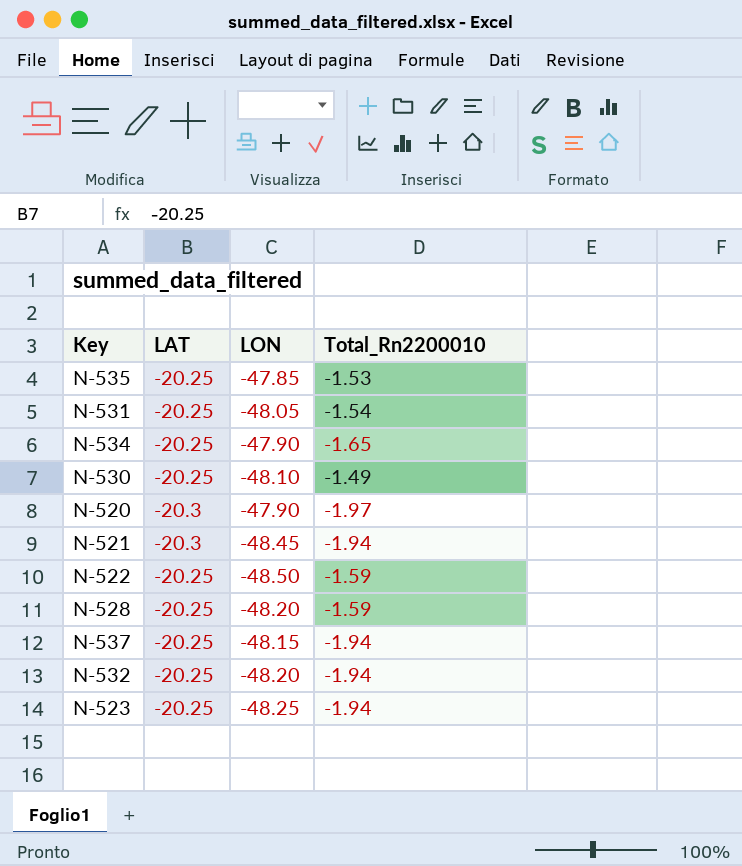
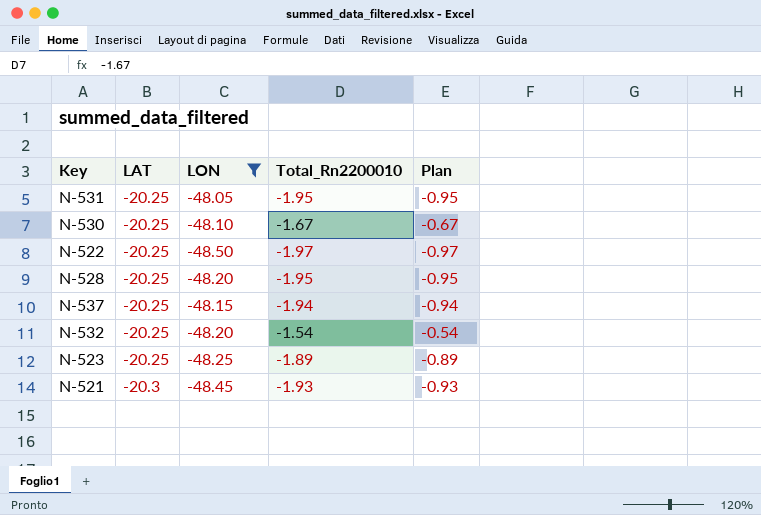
filter: none -> LON <= -48.05
row order: none -> LAT descending
column Plan | formula: none -> [Total_Rn2200010] + 1
N-531 | Total_Rn2200010: -1.54 -> -1.95
N-530 | Total_Rn2200010: -1.49 -> -1.67
N-522 | Total_Rn2200010: -1.59 -> -1.97
N-528 | Total_Rn2200010: -1.59 -> -1.95
N-532 | Total_Rn2200010: -1.94 -> -1.54
N-523 | Total_Rn2200010: -1.94 -> -1.89
N-521 | Total_Rn2200010: -1.94 -> -1.93

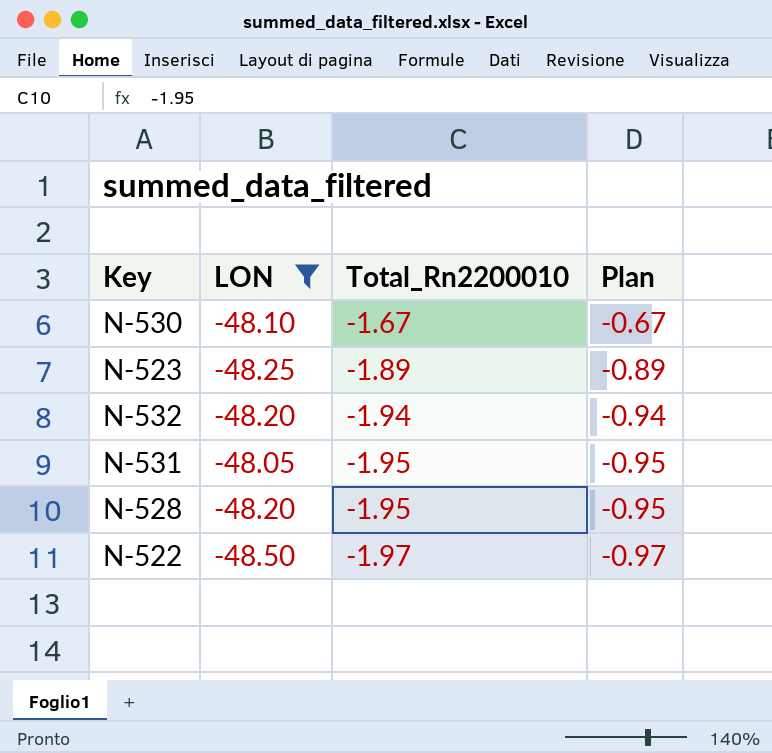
row order: LAT descending -> Total_Rn2200010 descending
column LAT | position: 2 -> none
row N-537: -20.25 | -48.15 | -1.94 | -0.94 -> none
row N-521: -20.3 | -48.45 | -1.93 | -0.93 -> none
N-532 | Total_Rn2200010: -1.54 -> -1.94
N-532 | Plan: -0.54 -> -0.94

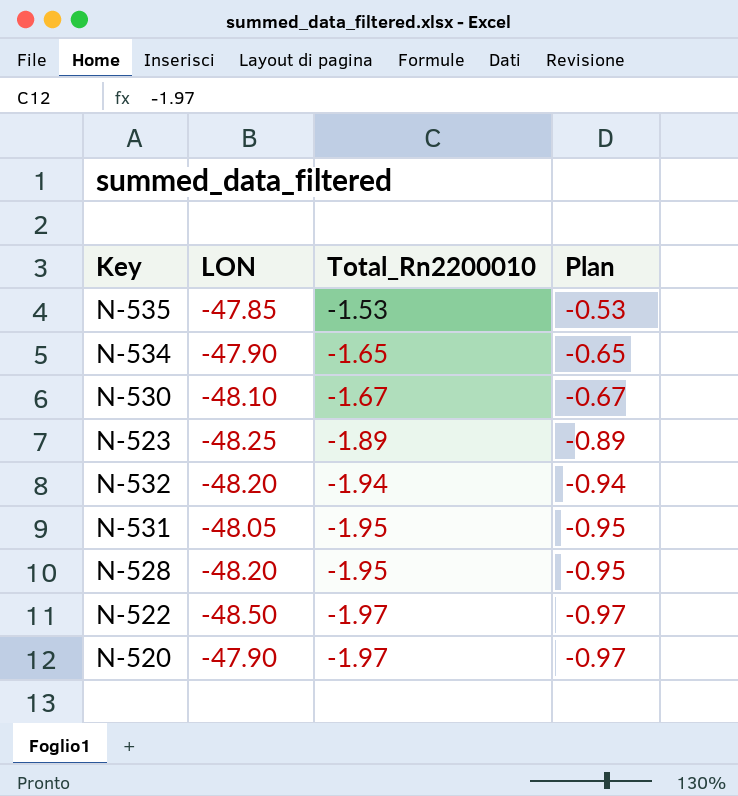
filter: LON <= -48.05 -> none

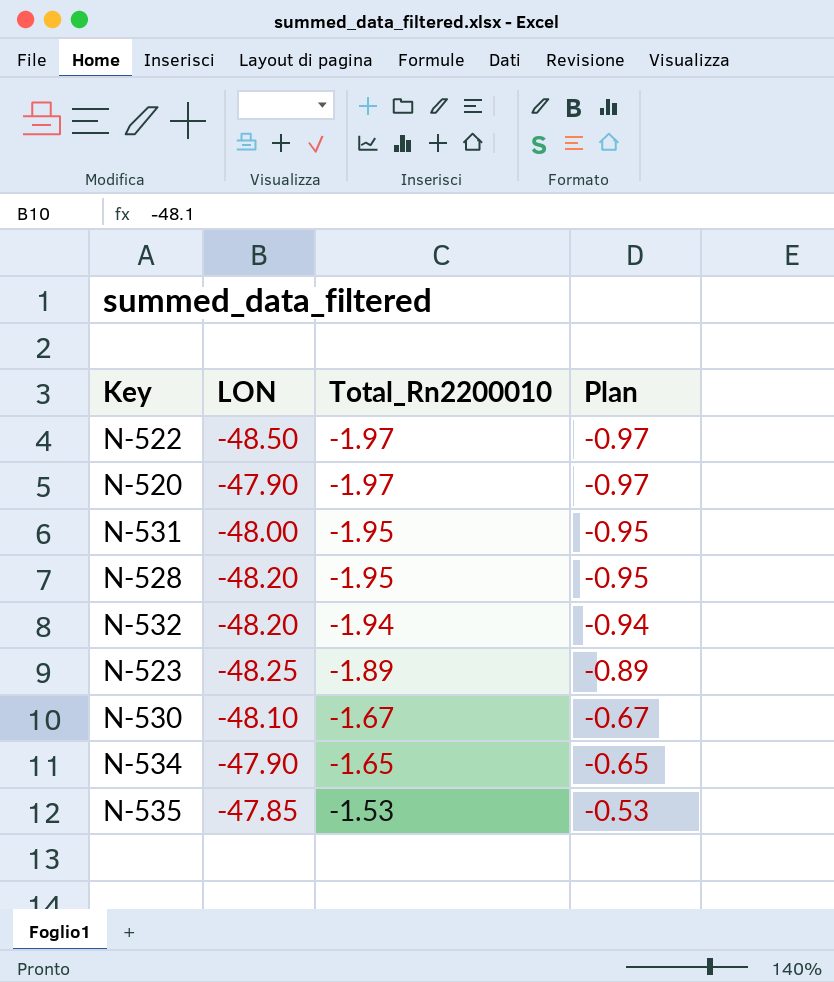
row order: Total_Rn2200010 descending -> Total_Rn2200010 ascending
N-531 | LON: -48.05 -> -48.00

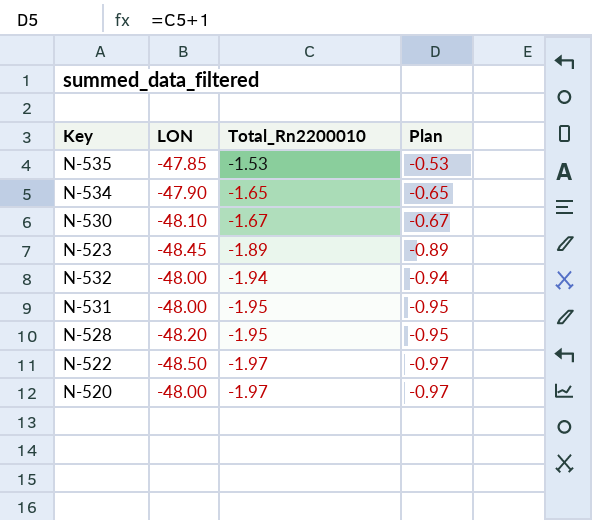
row order: Total_Rn2200010 ascending -> Total_Rn2200010 descending
N-523 | LON: -48.25 -> -48.45
N-532 | LON: -48.20 -> -48.00
N-520 | LON: -47.90 -> -48.00

